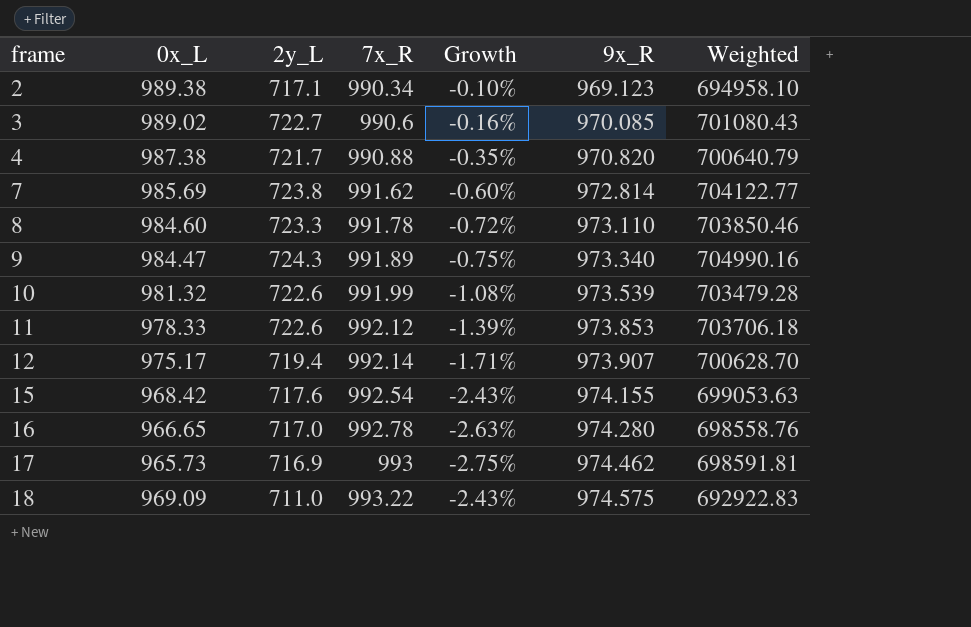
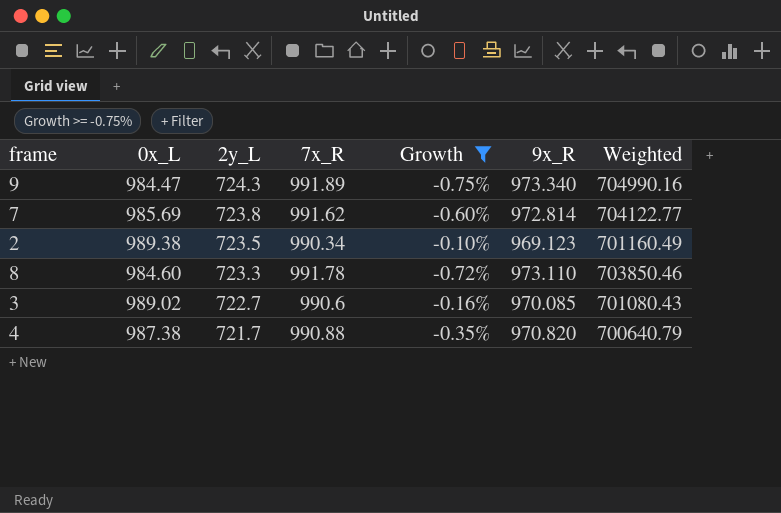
filter: none -> Growth >= -0.75%
row order: frame ascending -> 2y_L descending
2 | 2y_L: 717.1 -> 723.5
2 | Weighted: 694958.10 -> 701160.49

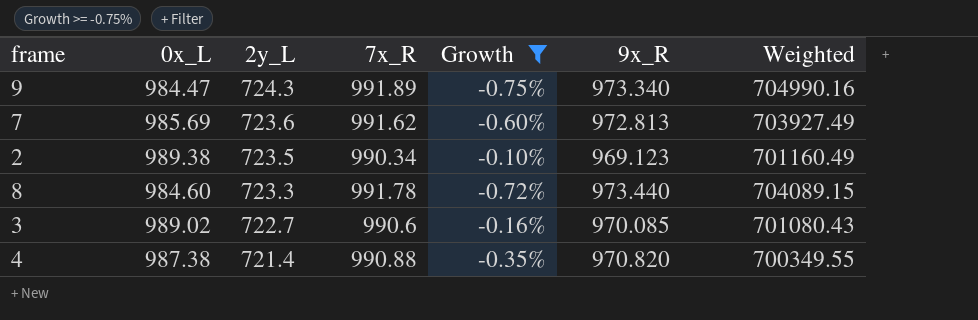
7 | 2y_L: 723.8 -> 723.6
7 | 9x_R: 972.814 -> 972.813
7 | Weighted: 704122.77 -> 703927.49
8 | 9x_R: 973.110 -> 973.440
8 | Weighted: 703850.46 -> 704089.15
4 | 2y_L: 721.7 -> 721.4
4 | Weighted: 700640.79 -> 700349.55

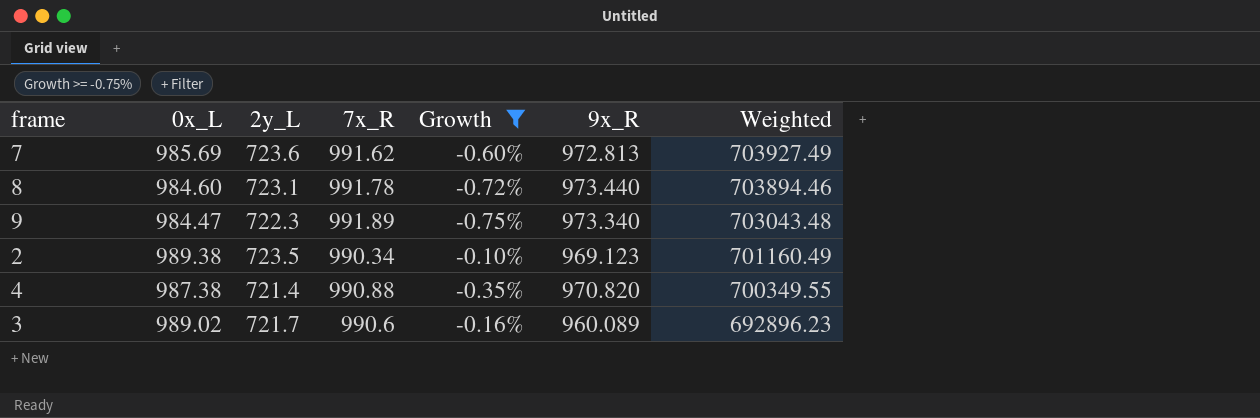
row order: 2y_L descending -> Weighted descending
8 | 2y_L: 723.3 -> 723.1
8 | Weighted: 704089.15 -> 703894.46
9 | 2y_L: 724.3 -> 722.3
9 | Weighted: 704990.16 -> 703043.48
3 | 2y_L: 722.7 -> 721.7
3 | 9x_R: 970.085 -> 960.089
3 | Weighted: 701080.43 -> 692896.23

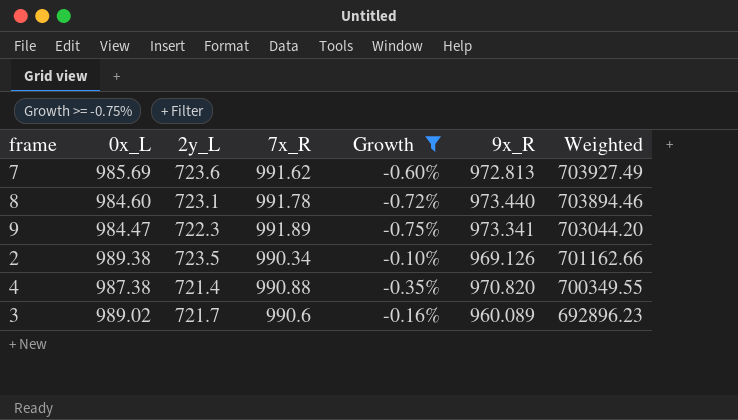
9 | 9x_R: 973.340 -> 973.341
9 | Weighted: 703043.48 -> 703044.20
2 | 9x_R: 969.123 -> 969.126
2 | Weighted: 701160.49 -> 701162.66

